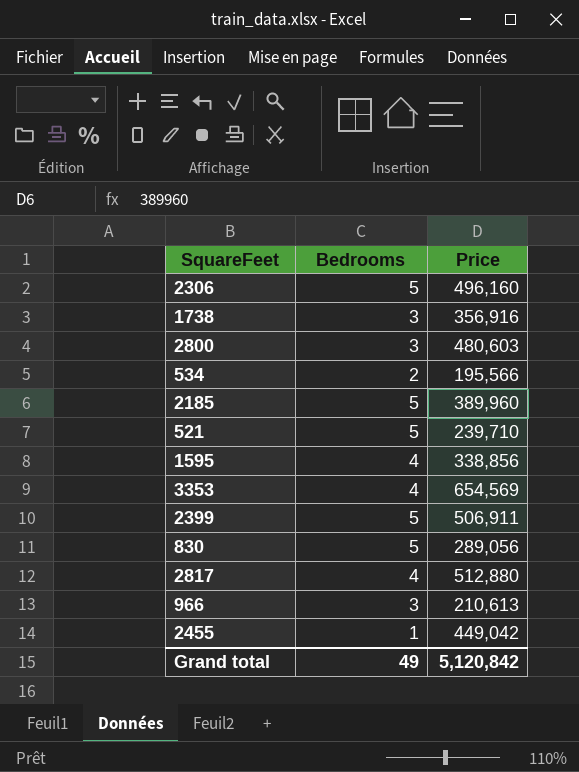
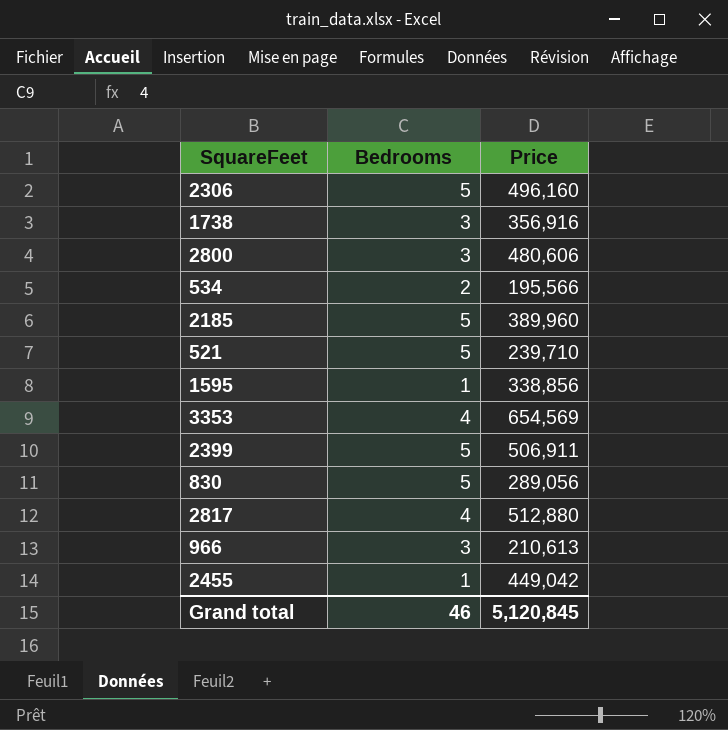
2800 | Price: 480,603 -> 480,606
1595 | Bedrooms: 4 -> 1
Grand total | Bedrooms: 49 -> 46
Grand total | Price: 5,120,842 -> 5,120,845

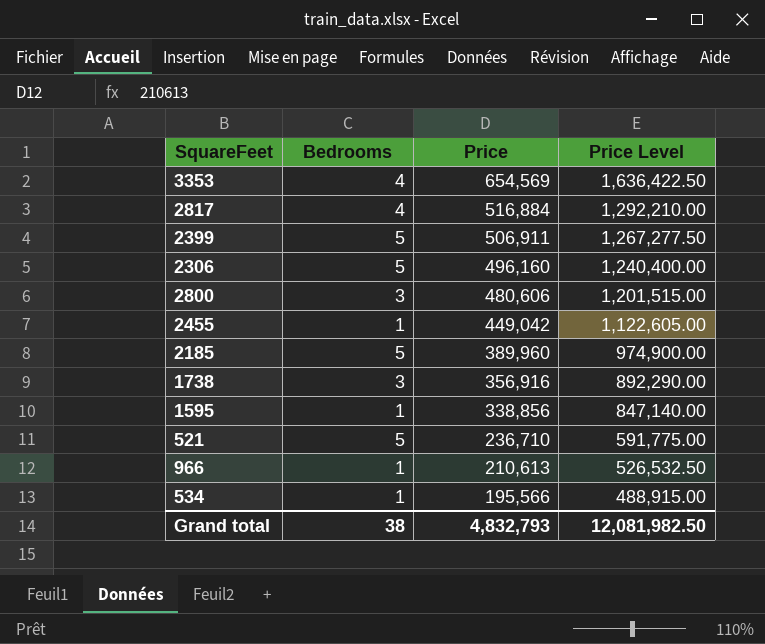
row order: none -> Price descending
column Price Level | formula: none -> [Price] * 2.5
row 830: 5 | 289,056 -> none
2817 | Price: 512,880 -> 516,884
521 | Price: 239,710 -> 236,710
966 | Bedrooms: 3 -> 1
534 | Bedrooms: 2 -> 1
Grand total | Bedrooms: 46 -> 38
Grand total | Price: 5,120,845 -> 4,832,793

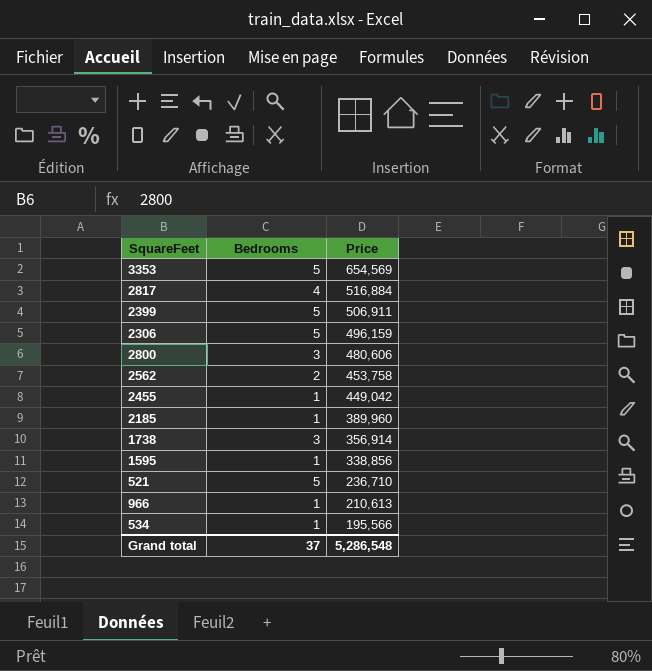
column Price Level | formula: [Price] * 2.5 -> none
3353 | Bedrooms: 4 -> 5
2306 | Price: 496,160 -> 496,159
row 2562: none -> 2 | 453,758
2185 | Bedrooms: 5 -> 1
1738 | Price: 356,916 -> 356,914
Grand total | Bedrooms: 38 -> 37
Grand total | Price: 4,832,793 -> 5,286,548

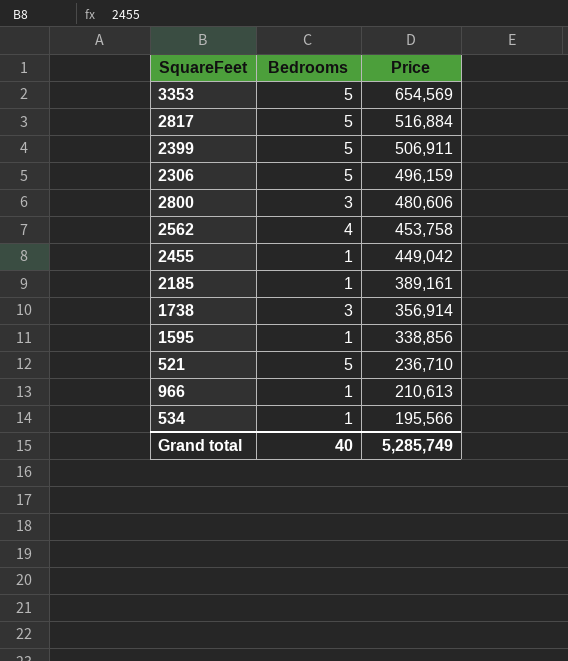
2817 | Bedrooms: 4 -> 5
2562 | Bedrooms: 2 -> 4
2185 | Price: 389,960 -> 389,161
Grand total | Bedrooms: 37 -> 40
Grand total | Price: 5,286,548 -> 5,285,749

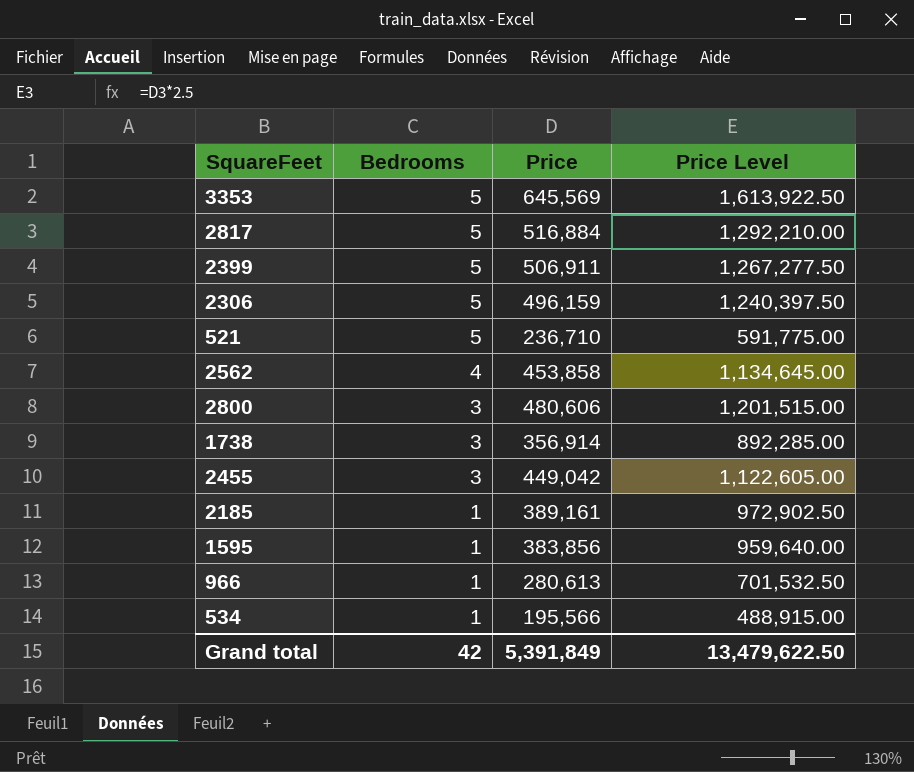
row order: Price descending -> Bedrooms descending
column Price Level | formula: none -> [Price] * 2.5
3353 | Price: 654,569 -> 645,569
2562 | Price: 453,758 -> 453,858
2455 | Bedrooms: 1 -> 3
1595 | Price: 338,856 -> 383,856
966 | Price: 210,613 -> 280,613
Grand total | Bedrooms: 40 -> 42
Grand total | Price: 5,285,749 -> 5,391,849

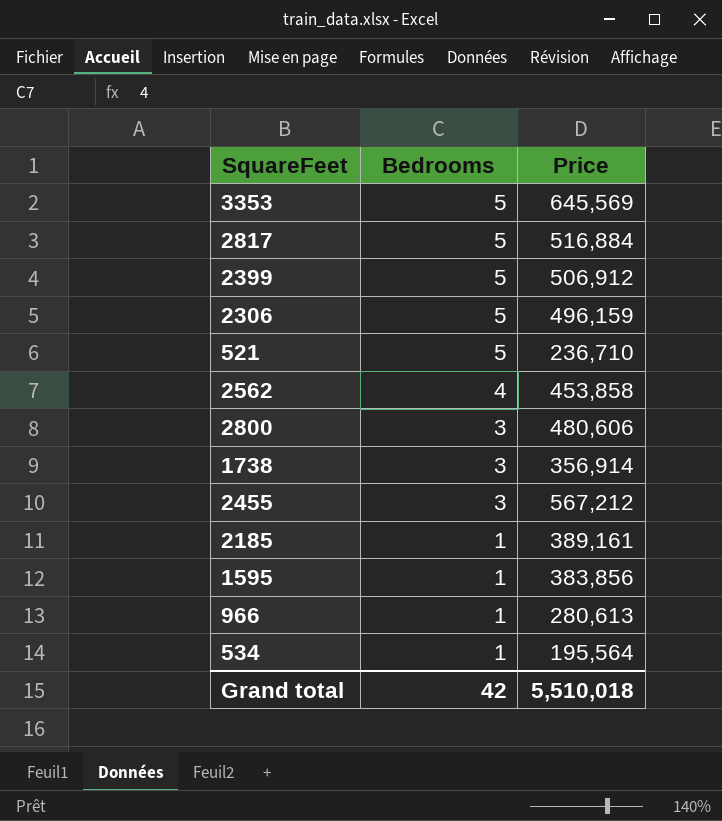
column Price Level | formula: [Price] * 2.5 -> none
2399 | Price: 506,911 -> 506,912
2455 | Price: 449,042 -> 567,212
534 | Price: 195,566 -> 195,564
Grand total | Price: 5,391,849 -> 5,510,018

